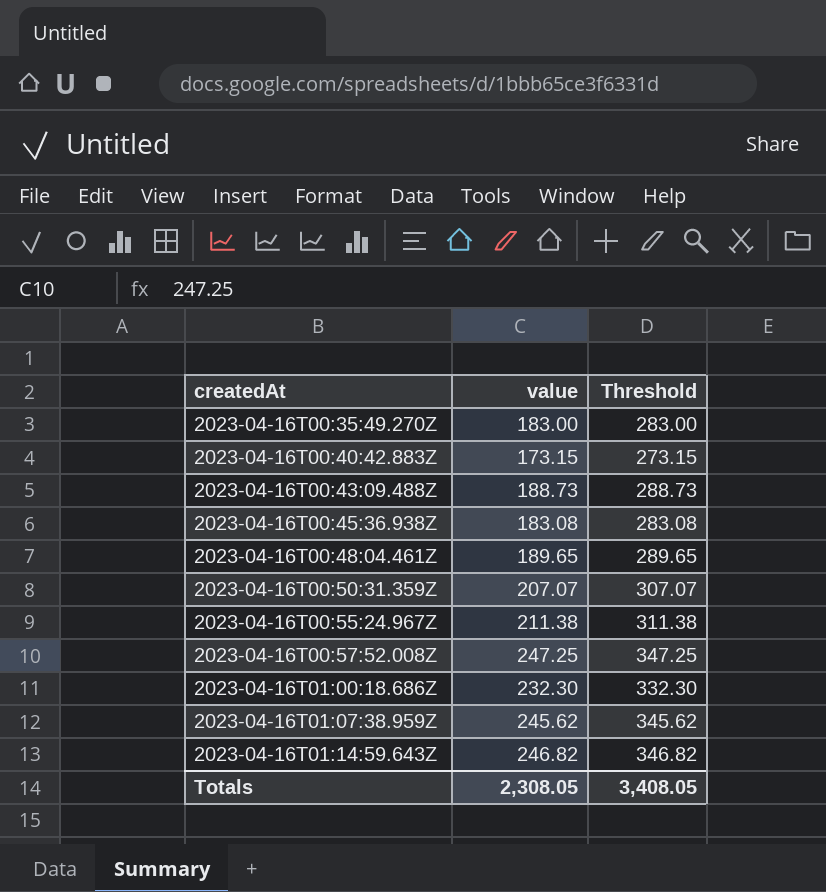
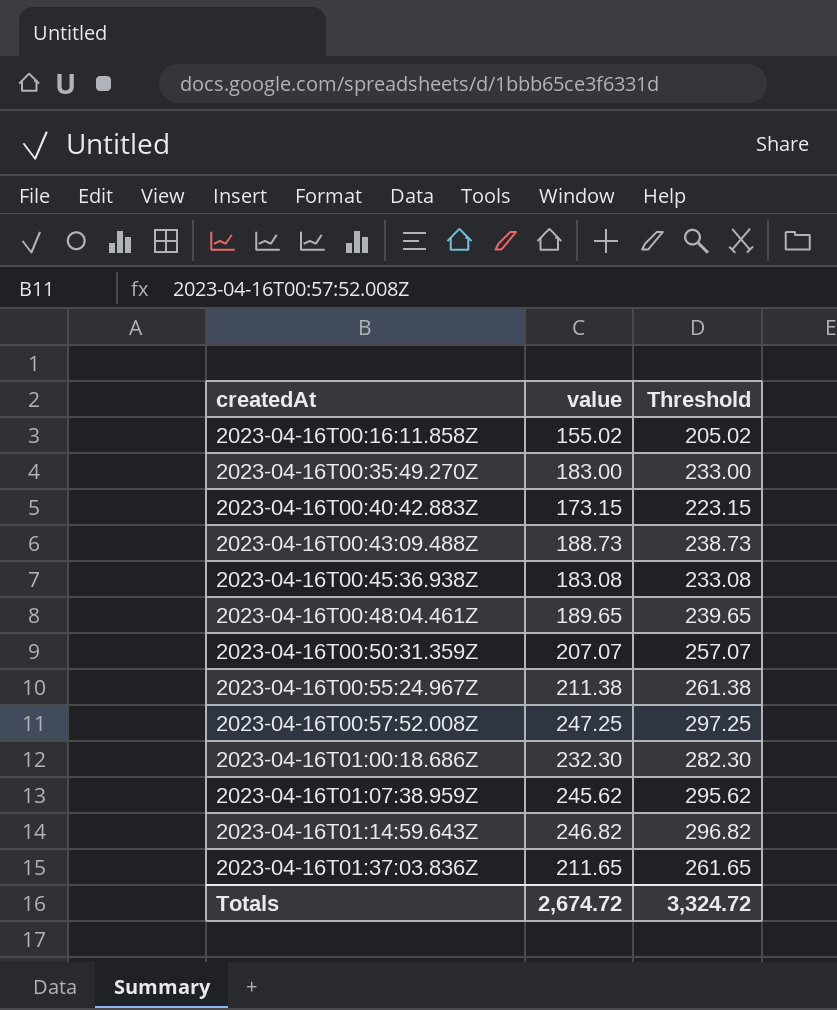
column Threshold | formula: [value] + 100 -> [value] + 50
row 2023-04-16T00:16:11.858Z: none -> 155.02 | 205.02
row 2023-04-16T01:37:03.836Z: none -> 211.65 | 261.65
Totals | value: 2,308.05 -> 2,674.72
Totals | Threshold: 3,408.05 -> 3,324.72

